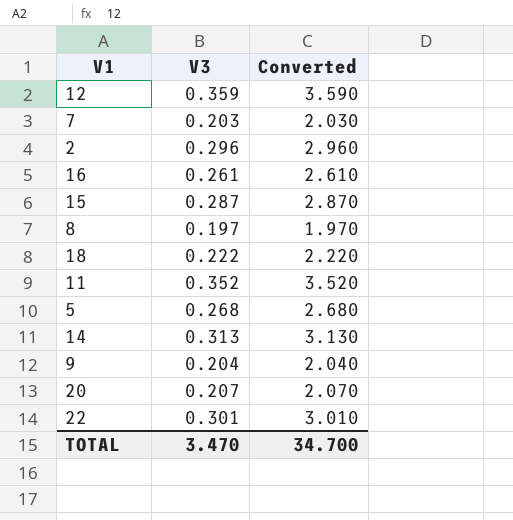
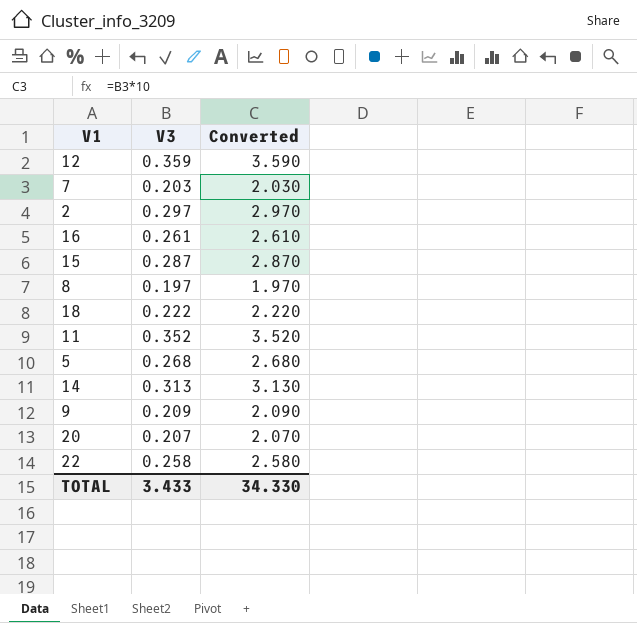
2 | V3: 0.296 -> 0.297
2 | Converted: 2.960 -> 2.970
9 | V3: 0.204 -> 0.209
9 | Converted: 2.040 -> 2.090
22 | V3: 0.301 -> 0.258
22 | Converted: 3.010 -> 2.580
TOTAL | V3: 3.470 -> 3.433
TOTAL | Converted: 34.700 -> 34.330

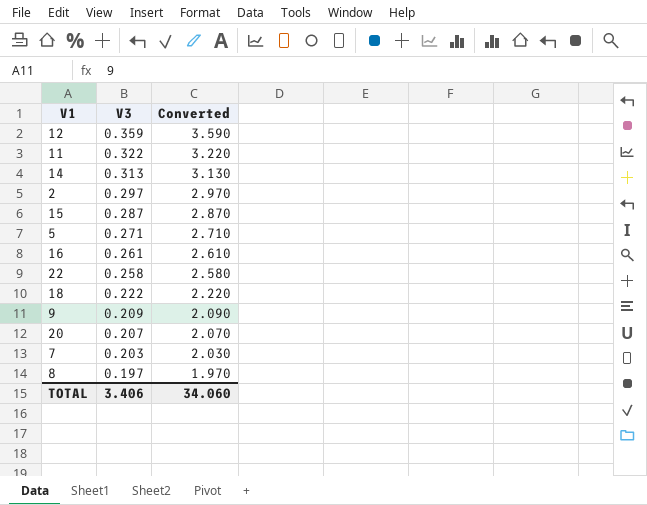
row order: none -> V3 descending
11 | V3: 0.352 -> 0.322
11 | Converted: 3.520 -> 3.220
5 | V3: 0.268 -> 0.271
5 | Converted: 2.680 -> 2.710
TOTAL | V3: 3.433 -> 3.406
TOTAL | Converted: 34.330 -> 34.060

